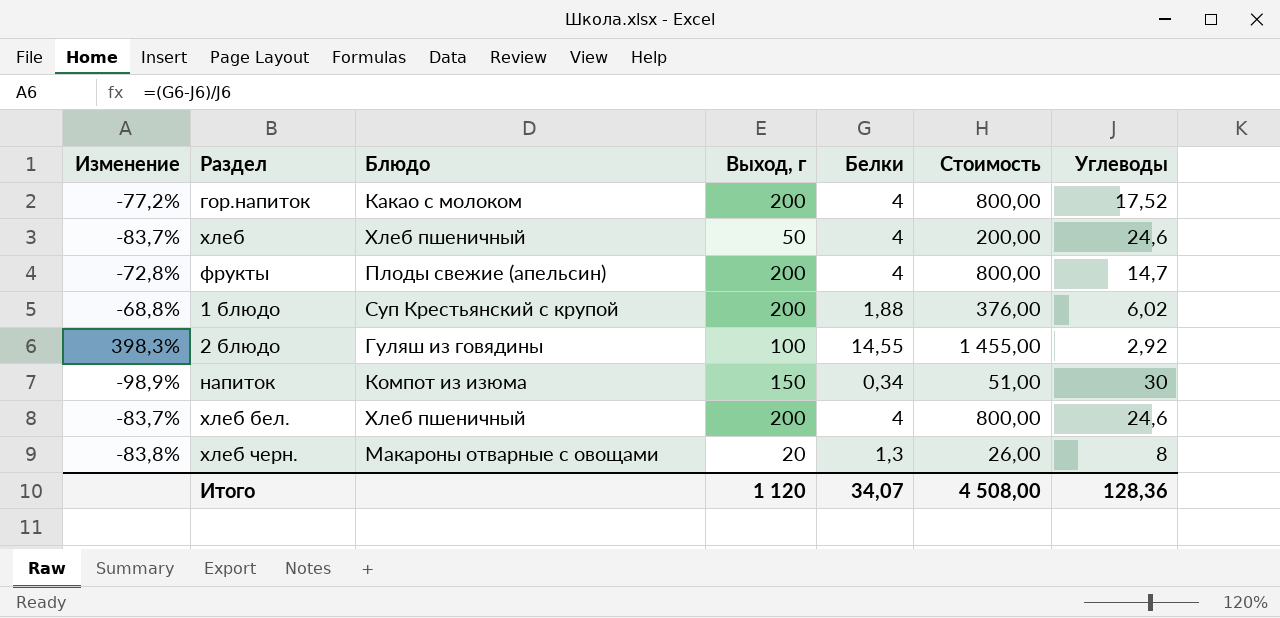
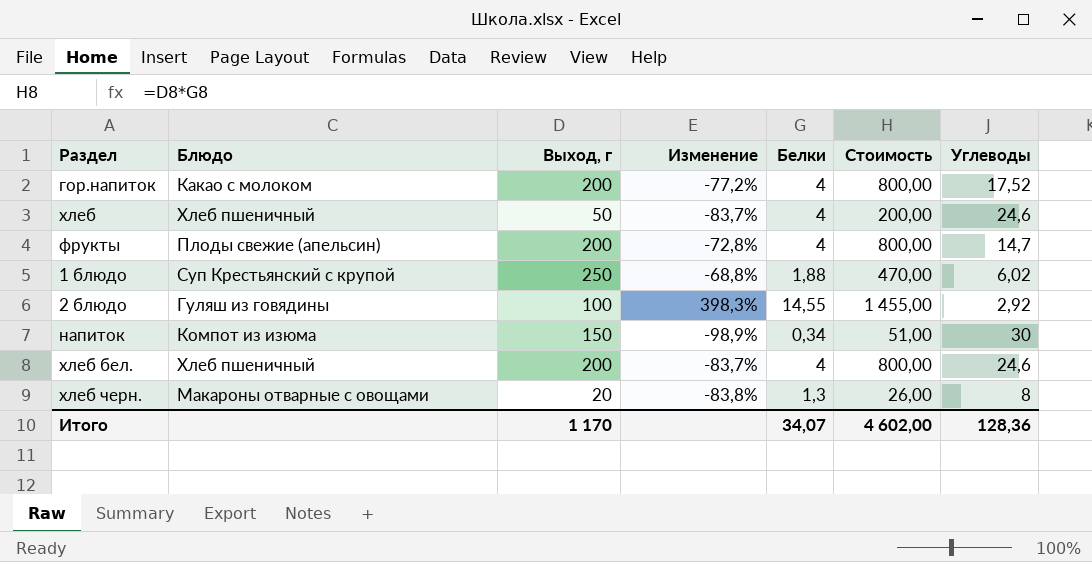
column Изменение | position: 1 -> 4
1 блюдо | Выход, г: 200 -> 250
1 блюдо | Стоимость: 376,00 -> 470,00
Итого | Выход, г: 1 120 -> 1 170
Итого | Стоимость: 4 508,00 -> 4 602,00

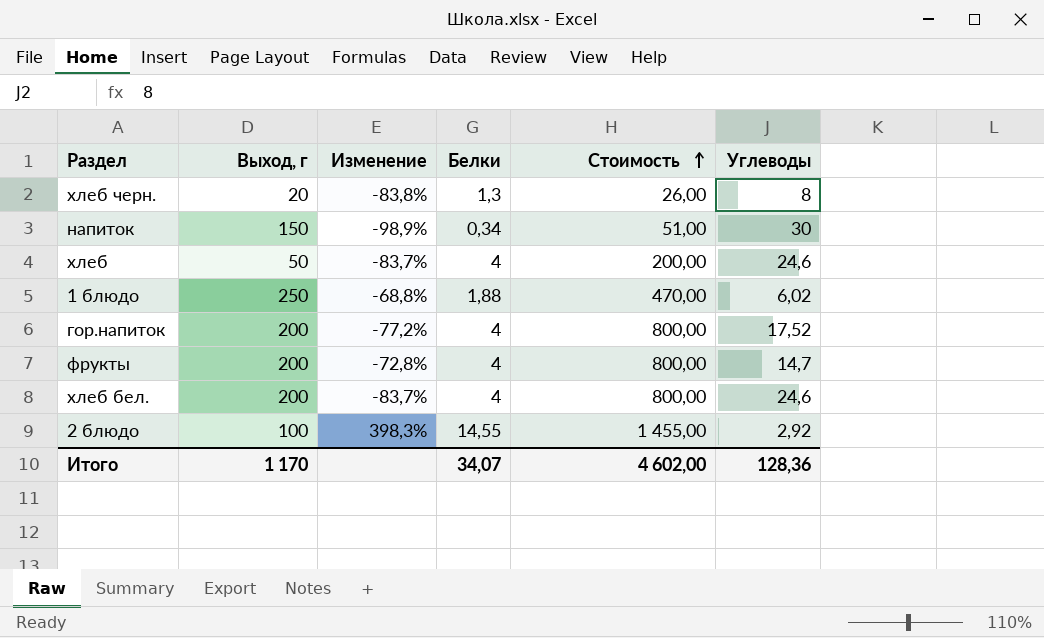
row order: none -> Стоимость ascending
column Блюдо | position: 2 -> none

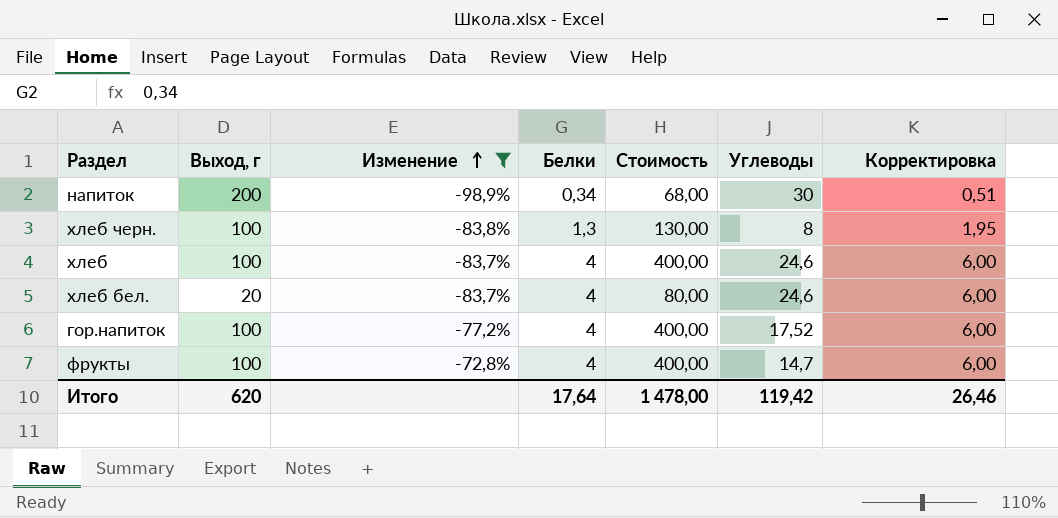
filter: none -> Изменение <= -72,8%
row order: Стоимость ascending -> Изменение ascending
column Корректировка | formula: none -> [Белки] * 1,5
напиток | Выход, г: 150 -> 200
напиток | Стоимость: 51,00 -> 68,00
хлеб черн. | Выход, г: 20 -> 100
хлеб черн. | Стоимость: 26,00 -> 130,00
хлеб | Выход, г: 50 -> 100
хлеб | Стоимость: 200,00 -> 400,00
хлеб бел. | Выход, г: 200 -> 20
хлеб бел. | Стоимость: 800,00 -> 80,00
гор.напиток | Выход, г: 200 -> 100
гор.напиток | Стоимость: 800,00 -> 400,00
фрукты | Выход, г: 200 -> 100
фрукты | Стоимость: 800,00 -> 400,00
Итого | Выход, г: 1 170 -> 620
Итого | Белки: 34,07 -> 17,64
Итого | Стоимость: 4 602,00 -> 1 478,00
Итого | Углеводы: 128,36 -> 119,42

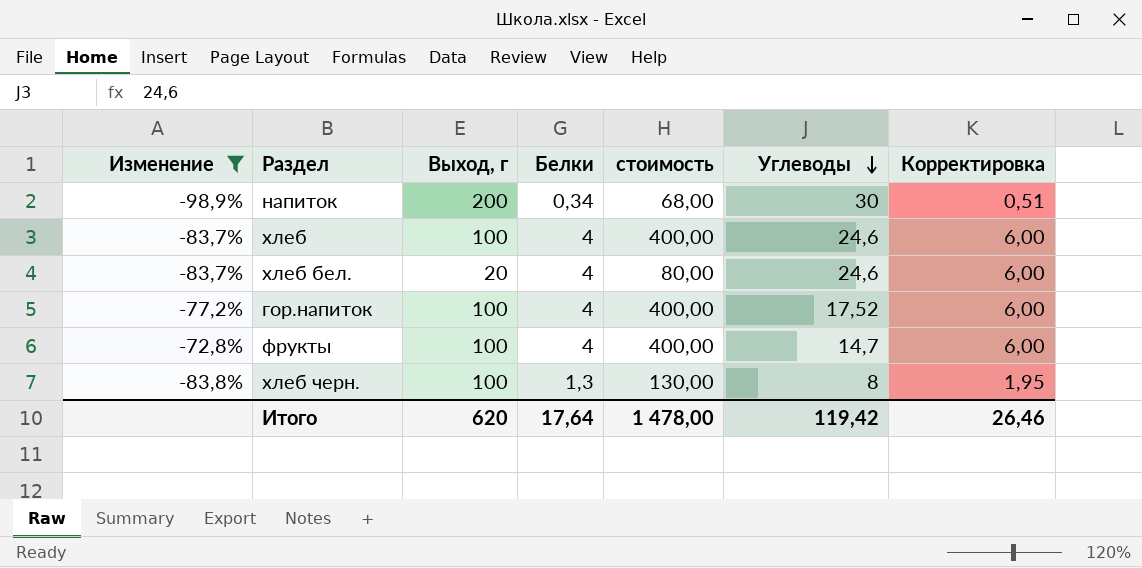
row order: Изменение ascending -> Углеводы descending
column Изменение | position: 3 -> 1
column name: Стоимость -> стоимость

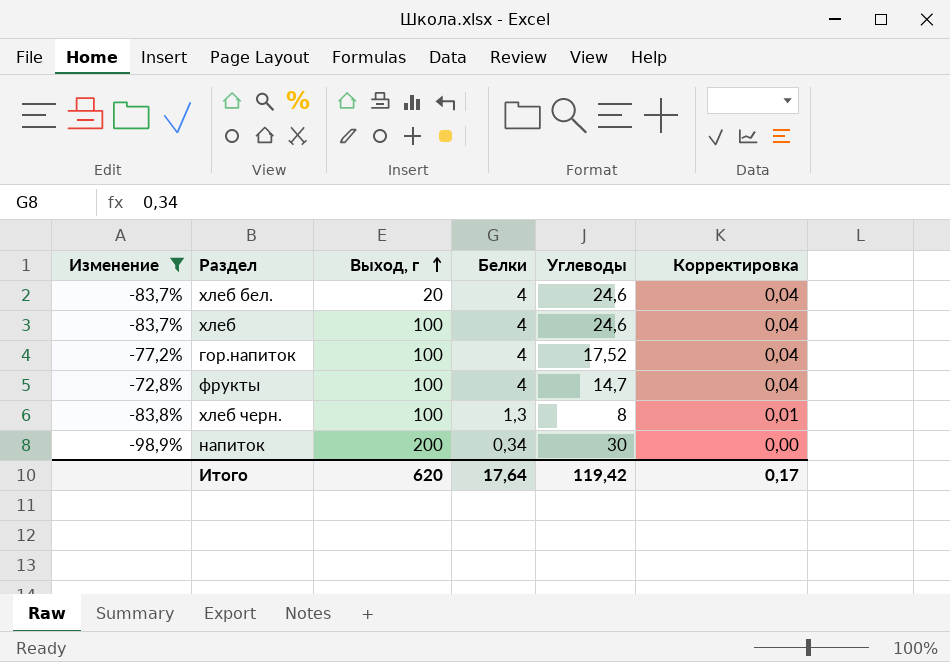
row order: Углеводы descending -> Выход, г ascending
column стоимость | formula: [Выход, г] * [Белки] -> none
column Корректировка | formula: [Белки] * 1,5 -> [Белки] * 0,01
Итого | Корректировка: 26,46 -> 0,17

